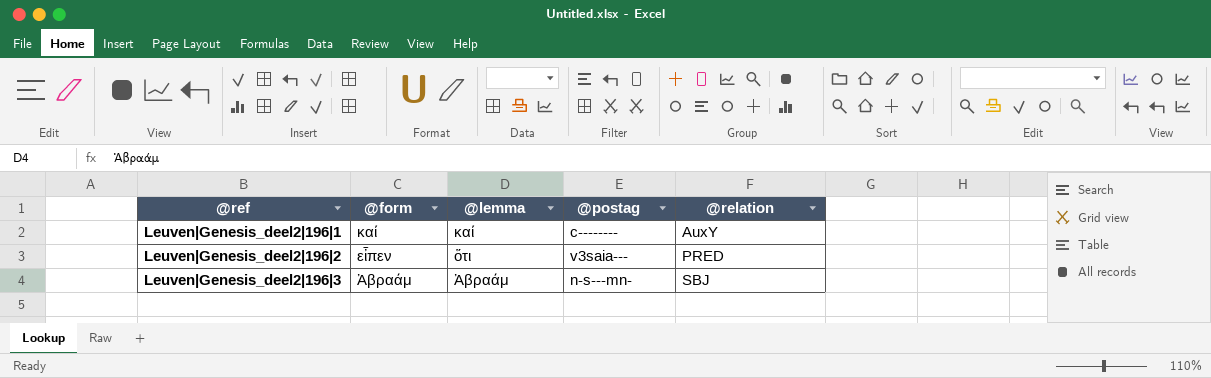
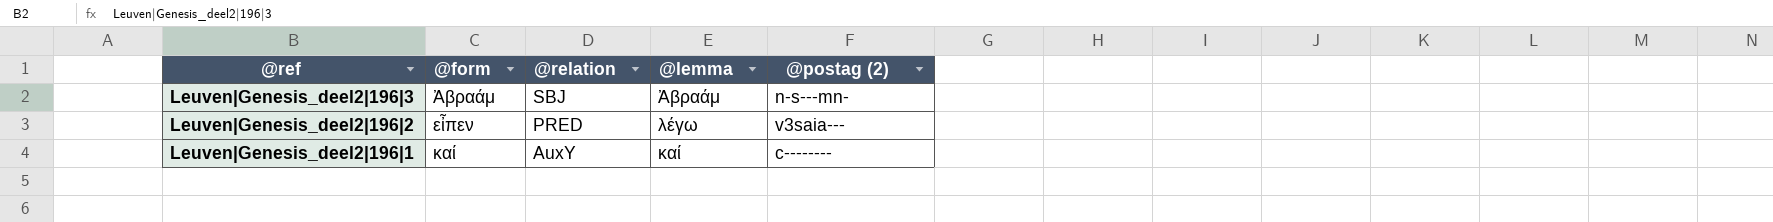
row order: @ref ascending -> @ref descending
column @relation | position: 5 -> 3
column name: @postag -> @postag (2)
Leuven|Genesis_deel2|196|2 | @lemma: ὅτι -> λέγω

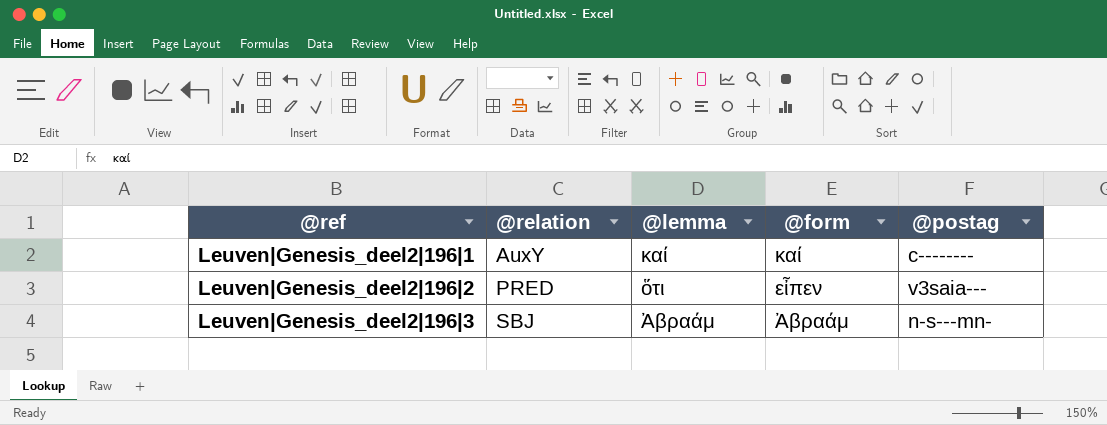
row order: @ref descending -> @ref ascending
column @form | position: 2 -> 4
column name: @postag (2) -> @postag
Leuven|Genesis_deel2|196|2 | @lemma: λέγω -> ὅτι

